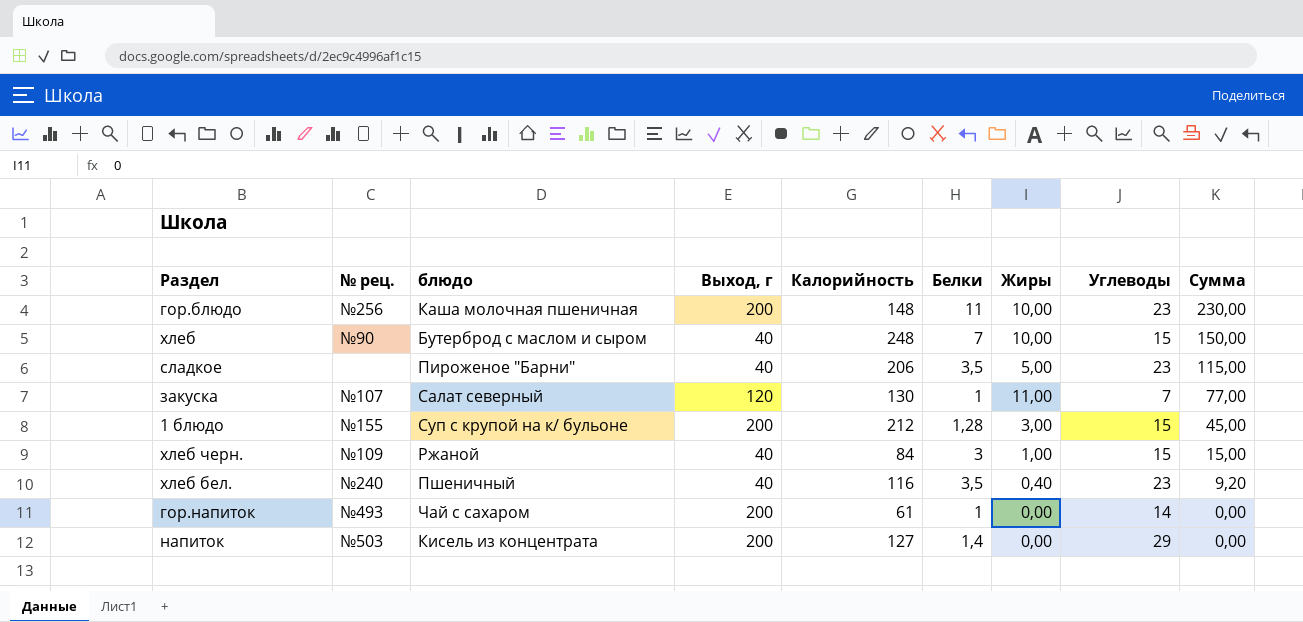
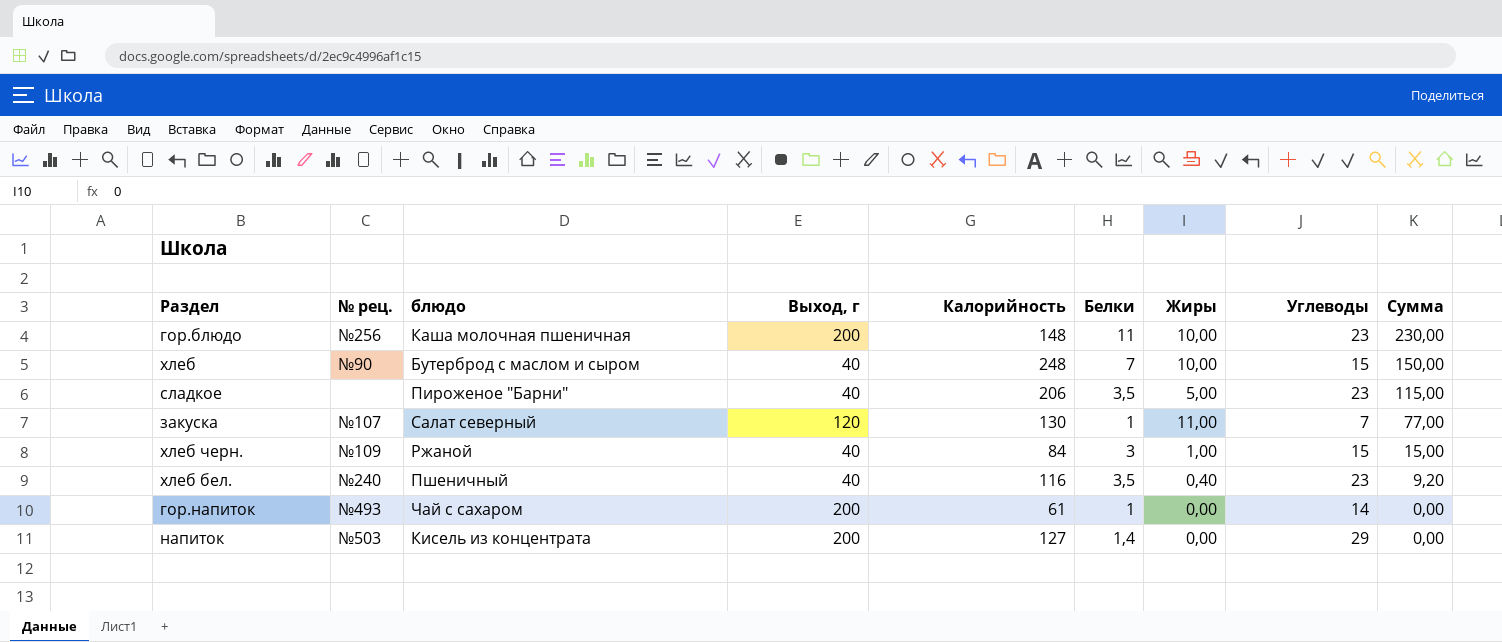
row 1 блюдо: №155 | Суп с крупой на к/ бульоне | 200 | 212 | 1,28 | 3,00 | 15 | 45,00 -> none

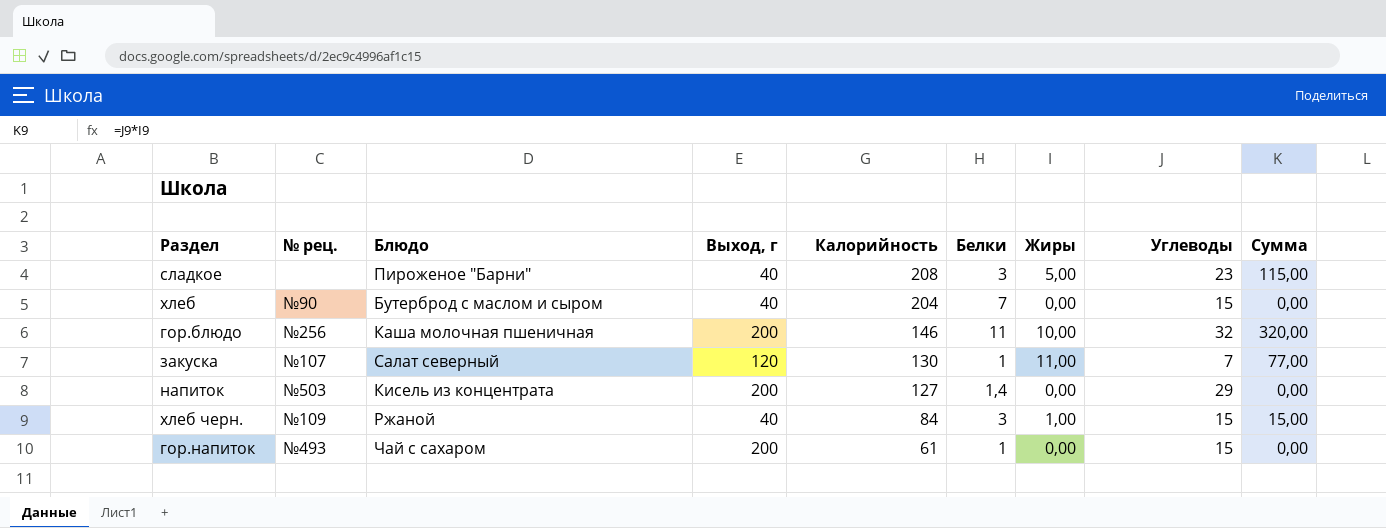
row order: Сумма descending -> Калорийность descending
column name: блюдо -> Блюдо
row хлеб бел.: №240 | Пшеничный | 40 | 116 | 3,5 | 0,40 | 23 | 9,20 -> none
сладкое | Калорийность: 206 -> 208
сладкое | Белки: 3,5 -> 3
хлеб | Калорийность: 248 -> 204
хлеб | Жиры: 10,00 -> 0,00
хлеб | Сумма: 150,00 -> 0,00
гор.блюдо | Калорийность: 148 -> 146
гор.блюдо | Углеводы: 23 -> 32
гор.блюдо | Сумма: 230,00 -> 320,00
гор.напиток | Углеводы: 14 -> 15

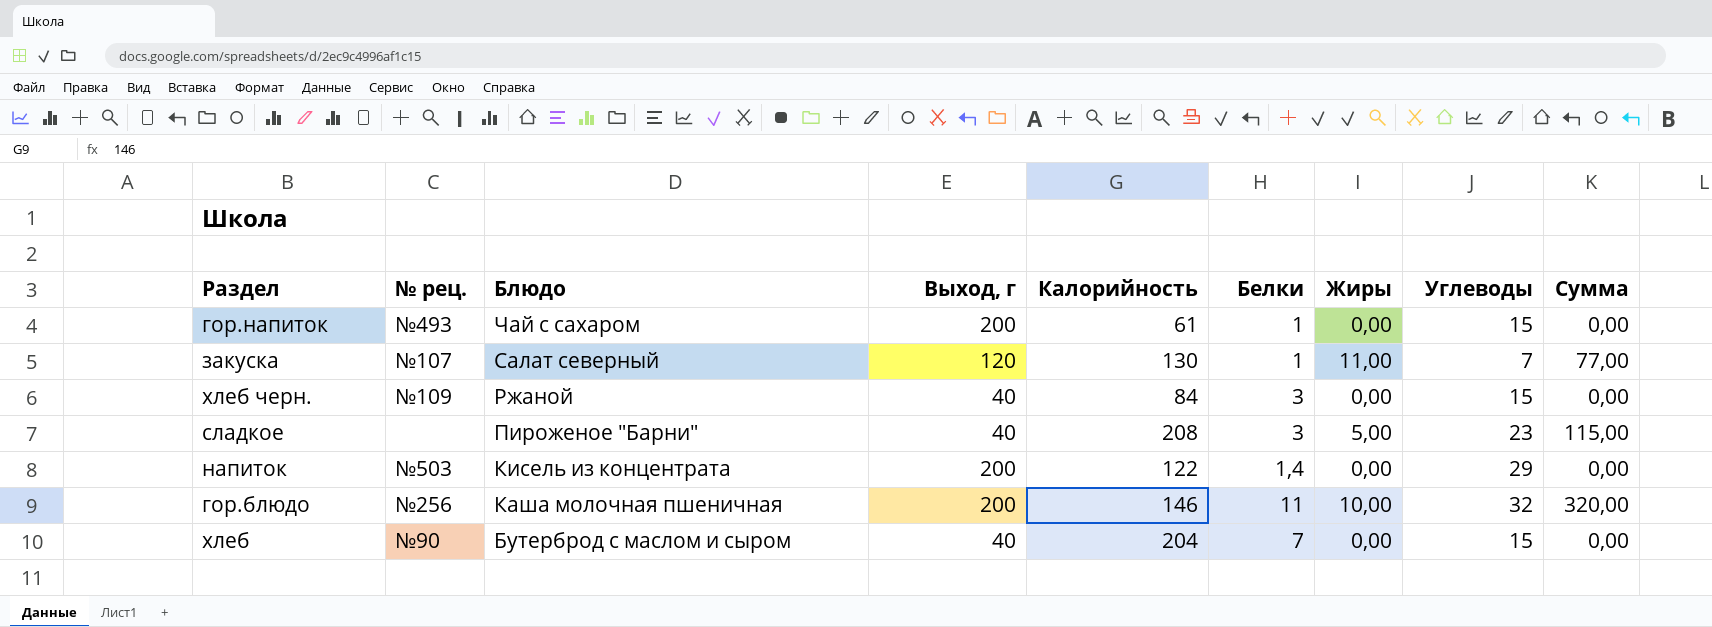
row order: Калорийность descending -> Блюдо descending
хлеб черн. | Жиры: 1,00 -> 0,00
хлеб черн. | Сумма: 15,00 -> 0,00
напиток | Калорийность: 127 -> 122

